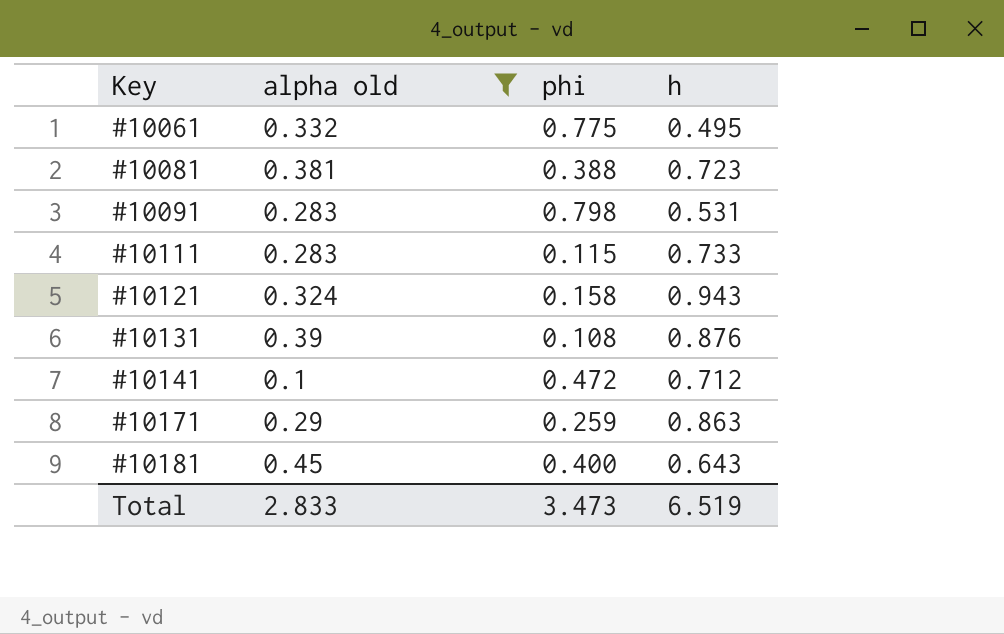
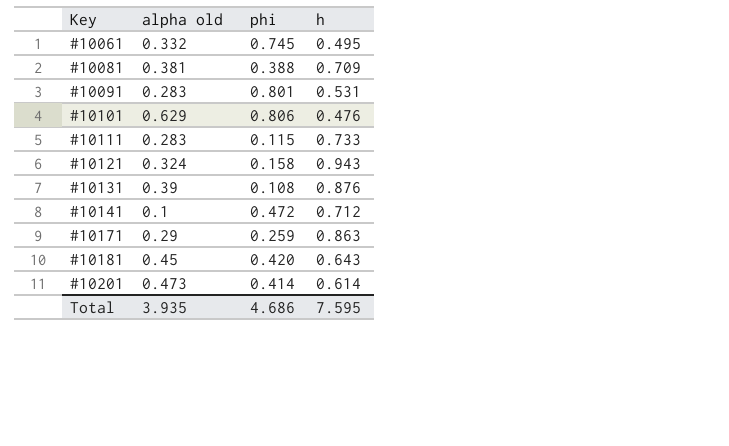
filter: alpha old <= 0.45 -> none
#10061 | phi: 0.775 -> 0.745
#10081 | h: 0.723 -> 0.709
#10091 | phi: 0.798 -> 0.801
#10181 | phi: 0.400 -> 0.420
Total | alpha old: 2.833 -> 3.935
Total | phi: 3.473 -> 4.686
Total | h: 6.519 -> 7.595

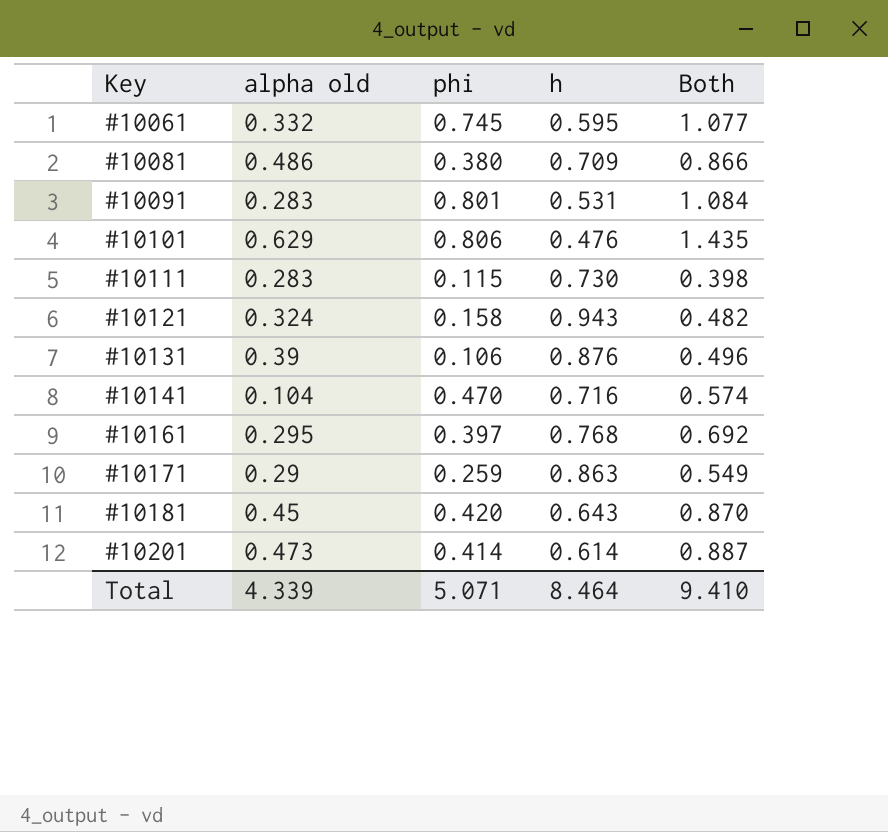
column Both | formula: none -> [alpha old] + [phi]
#10061 | h: 0.495 -> 0.595
#10081 | alpha old: 0.381 -> 0.486
#10081 | phi: 0.388 -> 0.380
#10111 | h: 0.733 -> 0.730
#10131 | phi: 0.108 -> 0.106
#10141 | alpha old: 0.1 -> 0.104
#10141 | phi: 0.472 -> 0.470
#10141 | h: 0.712 -> 0.716
row #10161: none -> 0.295 | 0.397 | 0.768 | 0.692
Total | alpha old: 3.935 -> 4.339
Total | phi: 4.686 -> 5.071
Total | h: 7.595 -> 8.464

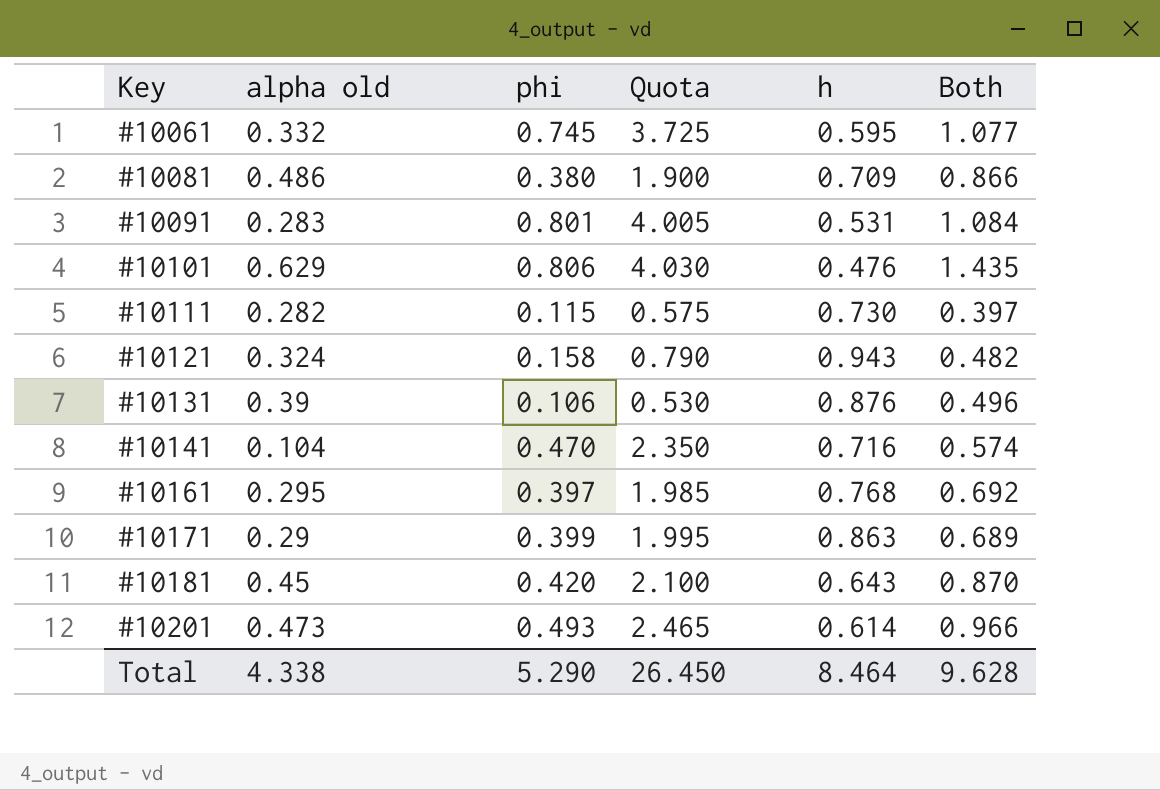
column Quota | formula: none -> [phi] * 5
#10111 | alpha old: 0.283 -> 0.282
#10111 | Both: 0.398 -> 0.397
#10171 | phi: 0.259 -> 0.399
#10171 | Both: 0.549 -> 0.689
#10201 | phi: 0.414 -> 0.493
#10201 | Both: 0.887 -> 0.966
Total | alpha old: 4.339 -> 4.338
Total | phi: 5.071 -> 5.290
Total | Both: 9.410 -> 9.628

